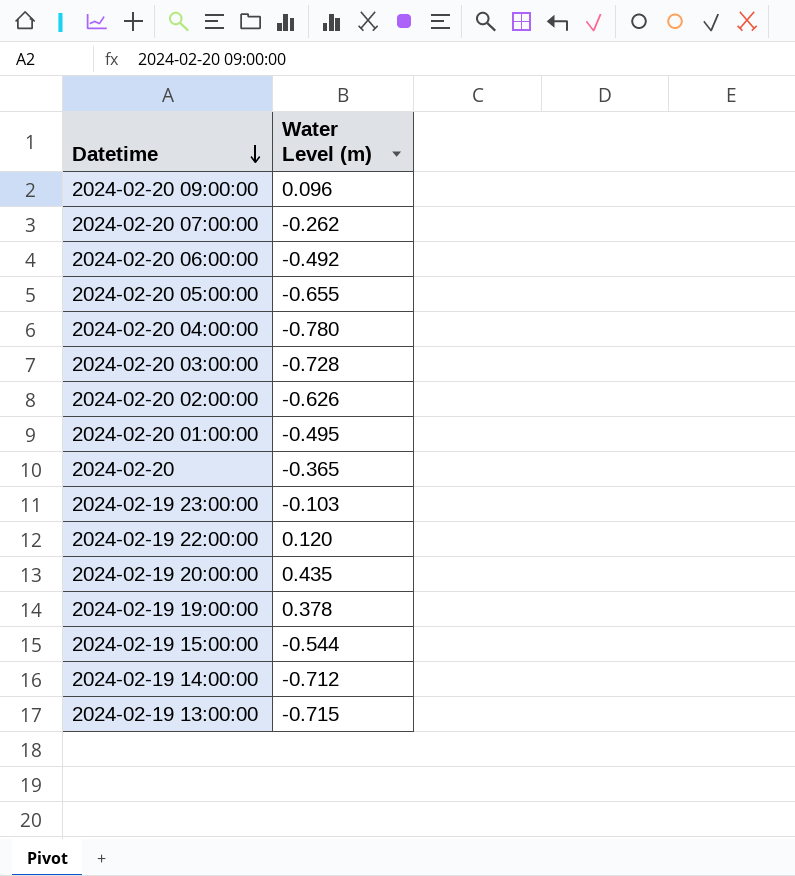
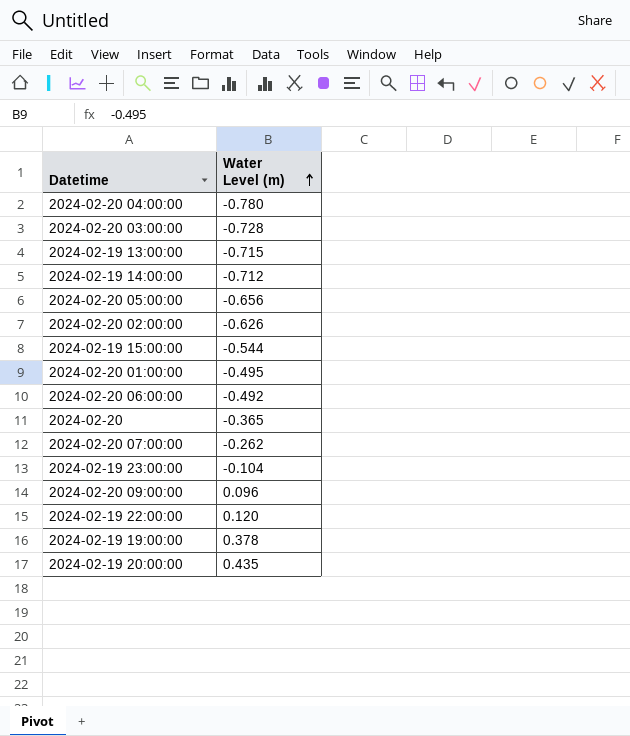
row order: Datetime descending -> Water Level (m) ascending
2024-02-20 05:00:00 | Water Level (m): -0.655 -> -0.656
2024-02-19 23:00:00 | Water Level (m): -0.103 -> -0.104

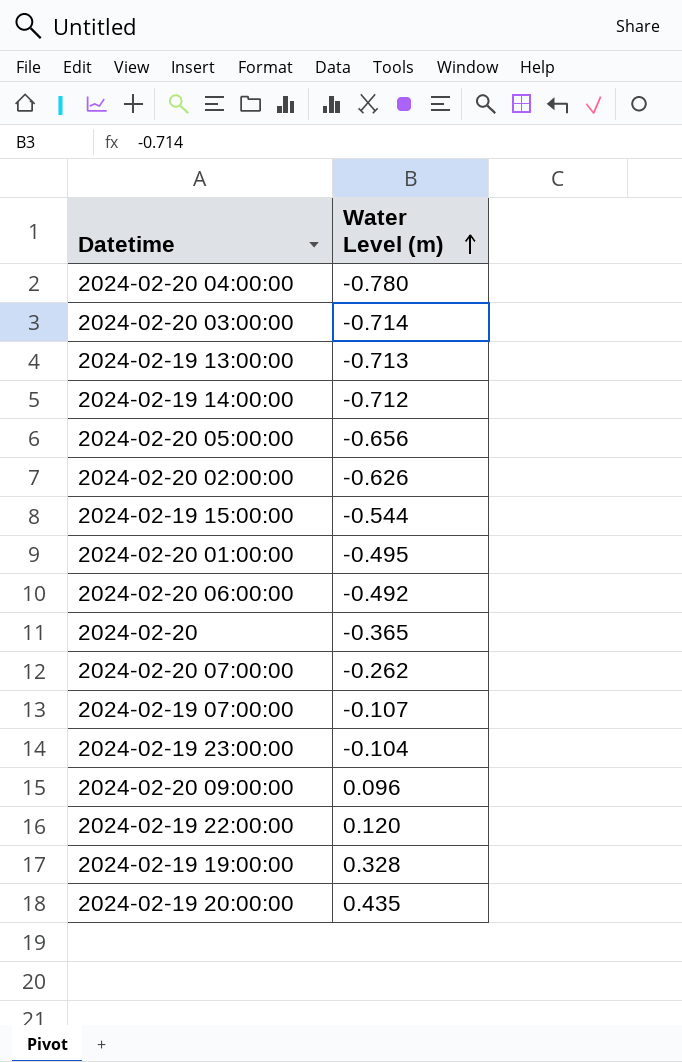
2024-02-20 03:00:00 | Water Level (m): -0.728 -> -0.714
2024-02-19 13:00:00 | Water Level (m): -0.715 -> -0.713
row 2024-02-19 07:00:00: none -> -0.107
2024-02-19 19:00:00 | Water Level (m): 0.378 -> 0.328

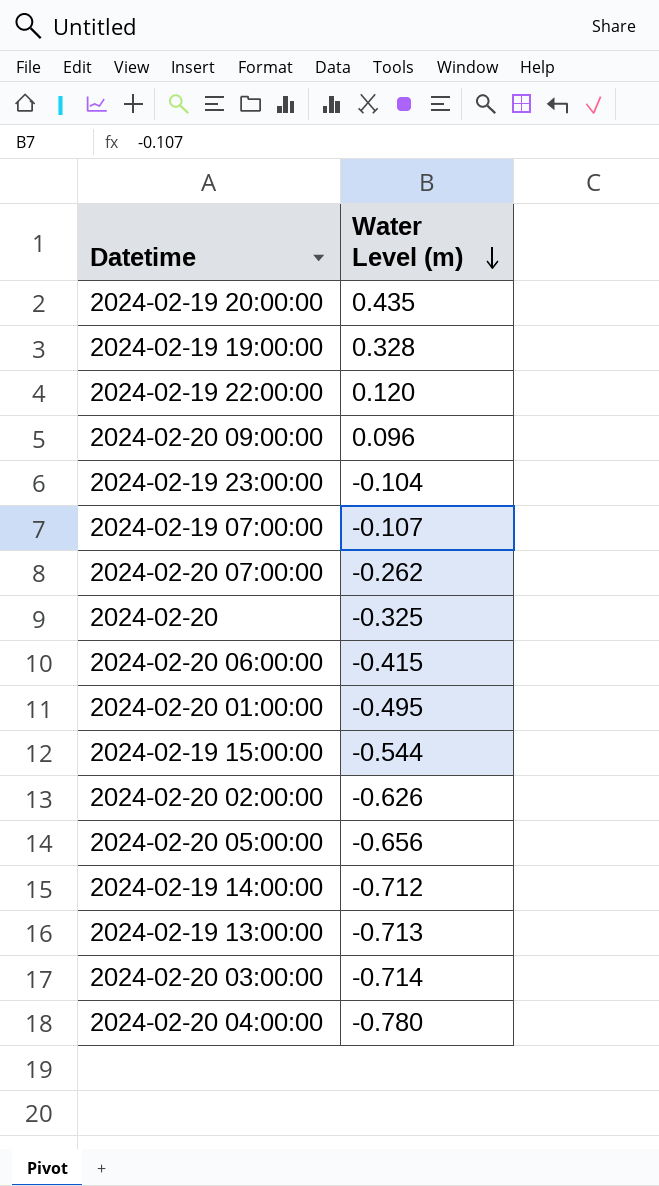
row order: Water Level (m) ascending -> Water Level (m) descending
2024-02-20 | Water Level (m): -0.365 -> -0.325
2024-02-20 06:00:00 | Water Level (m): -0.492 -> -0.415

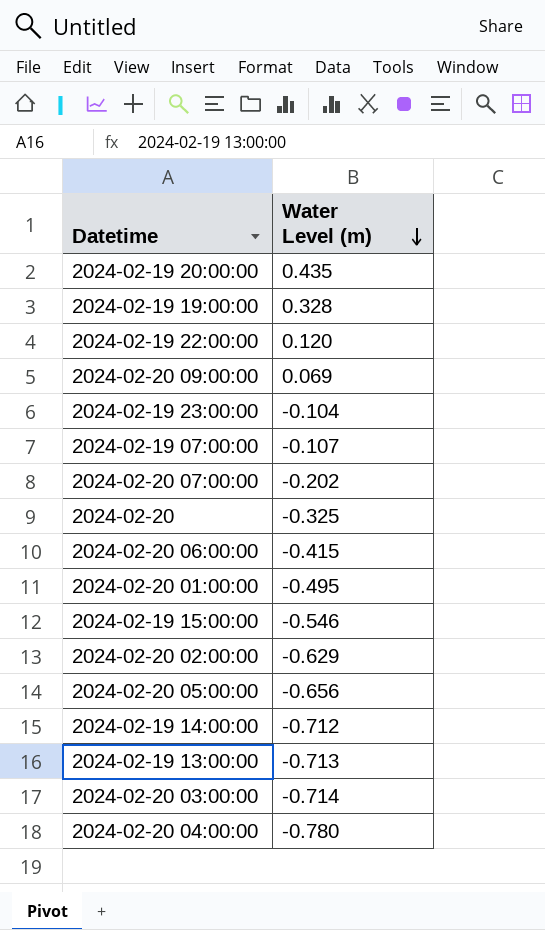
2024-02-20 09:00:00 | Water Level (m): 0.096 -> 0.069
2024-02-20 07:00:00 | Water Level (m): -0.262 -> -0.202
2024-02-19 15:00:00 | Water Level (m): -0.544 -> -0.546
2024-02-20 02:00:00 | Water Level (m): -0.626 -> -0.629

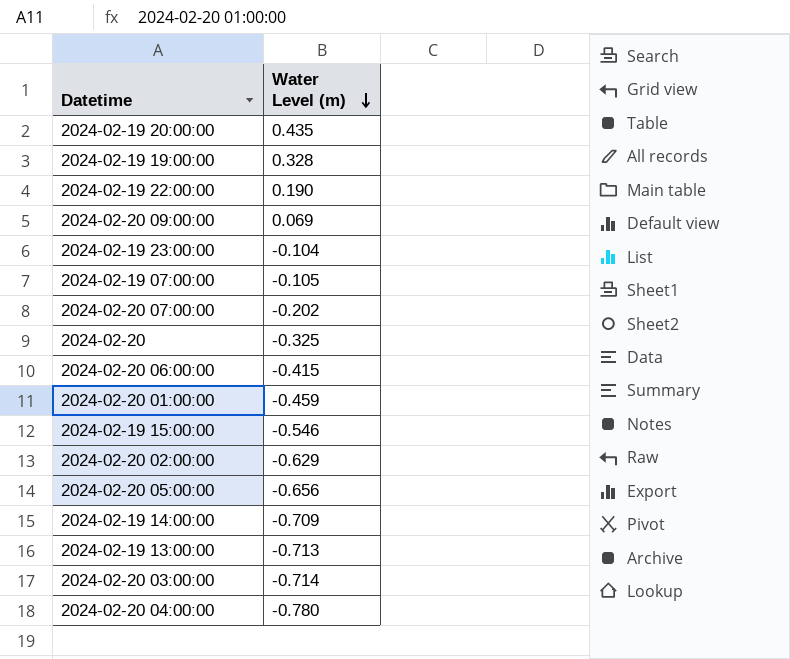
2024-02-19 22:00:00 | Water Level (m): 0.120 -> 0.190
2024-02-19 07:00:00 | Water Level (m): -0.107 -> -0.105
2024-02-20 01:00:00 | Water Level (m): -0.495 -> -0.459
2024-02-19 14:00:00 | Water Level (m): -0.712 -> -0.709

